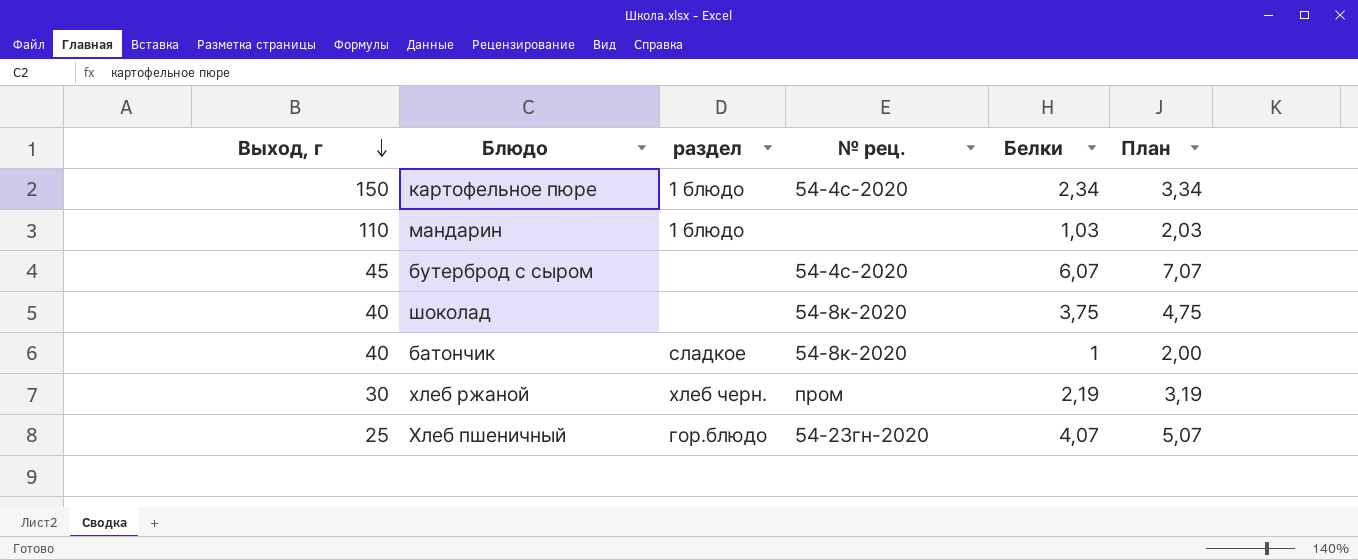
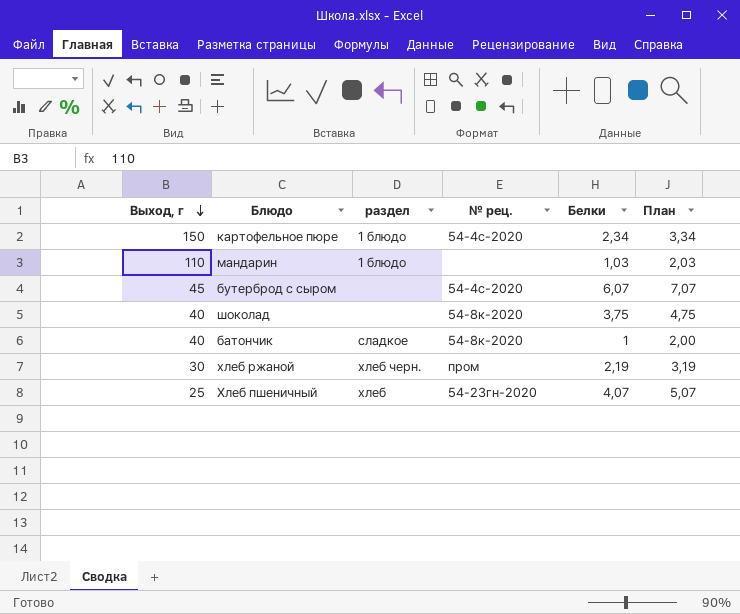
Хлеб пшеничный | раздел: гор.блюдо -> хлеб

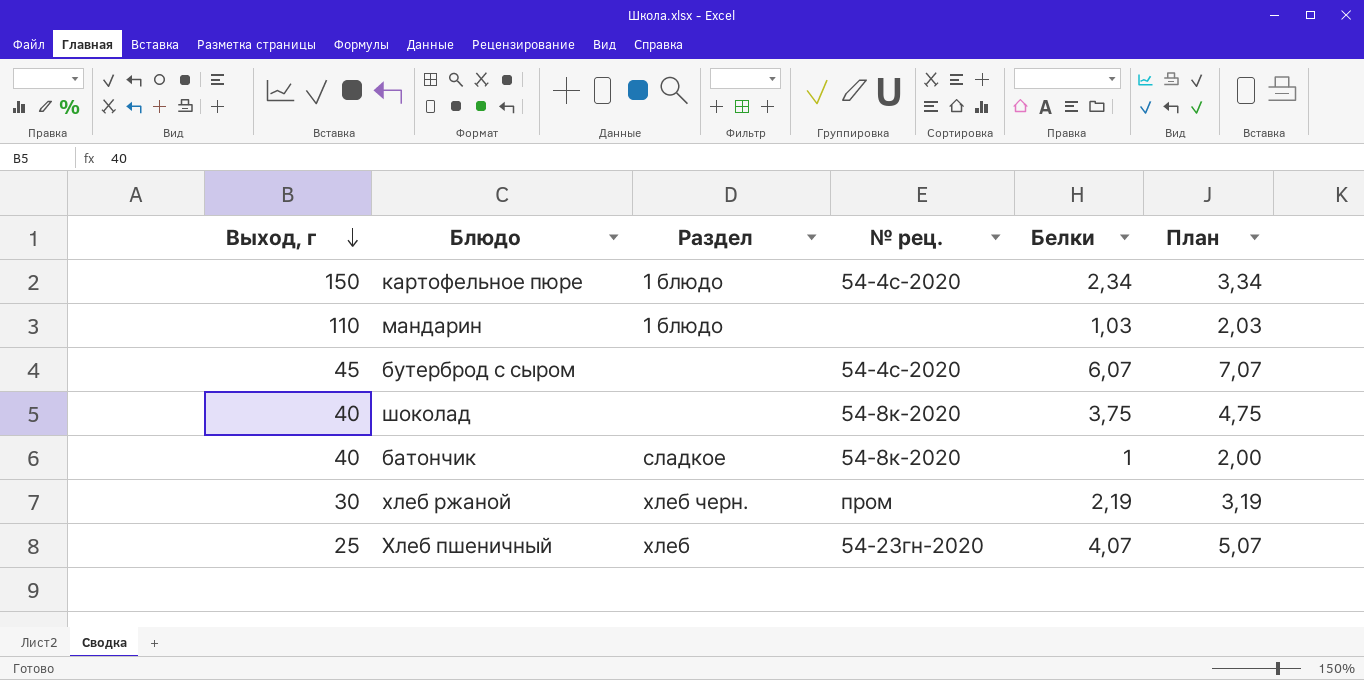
column name: раздел -> Раздел

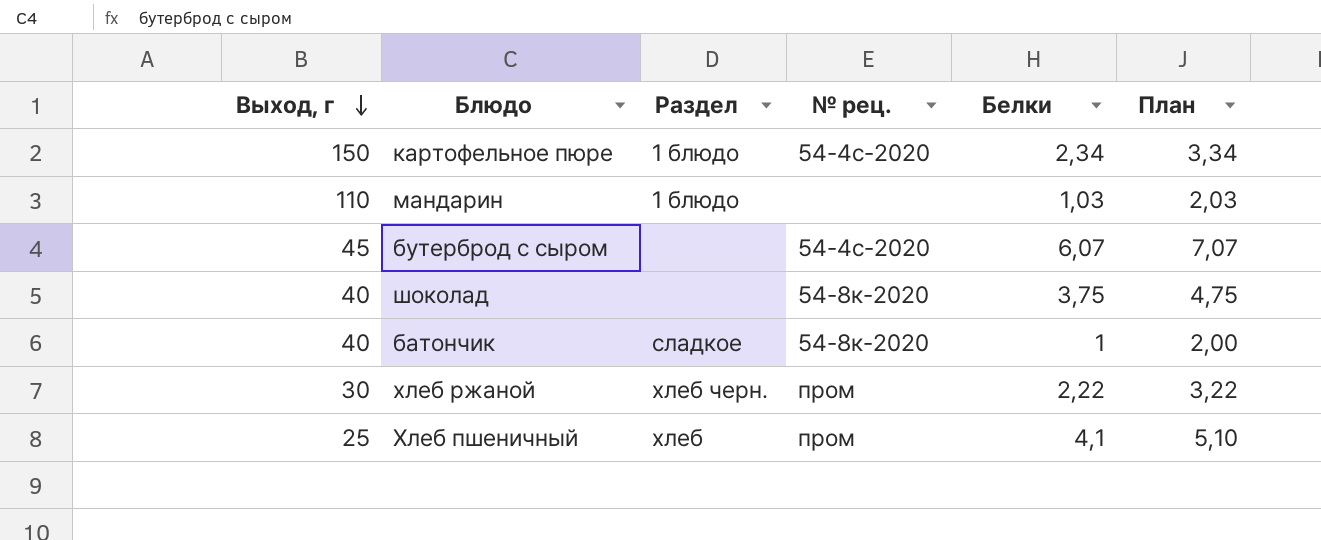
хлеб ржаной | Белки: 2,19 -> 2,22
хлеб ржаной | План: 3,19 -> 3,22
Хлеб пшеничный | № рец.: 54-23гн-2020 -> пром
Хлеб пшеничный | Белки: 4,07 -> 4,1
Хлеб пшеничный | План: 5,07 -> 5,10

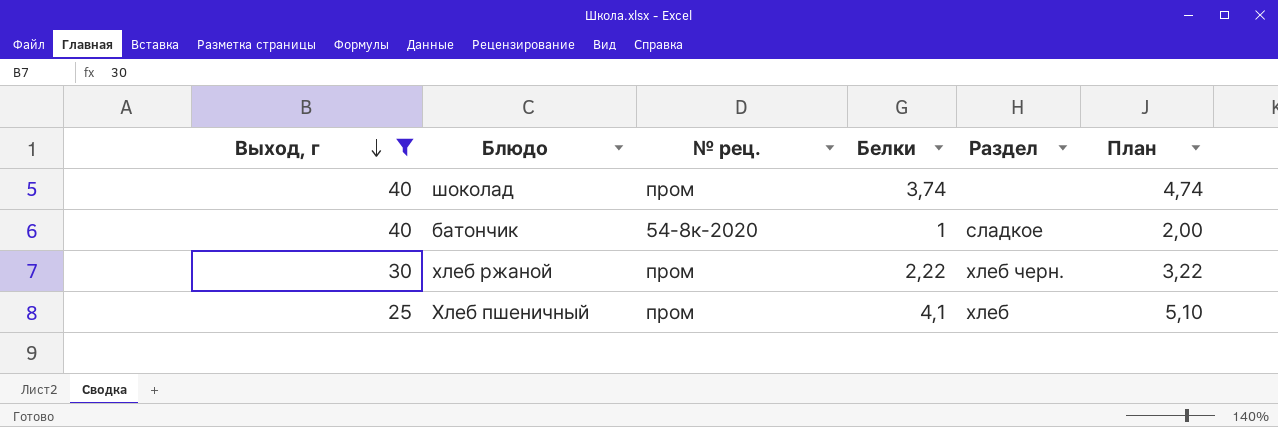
filter: none -> Выход, г <= 40
column Раздел | position: 3 -> 5
шоколад | № рец.: 54-8к-2020 -> пром
шоколад | Белки: 3,75 -> 3,74
шоколад | План: 4,75 -> 4,74

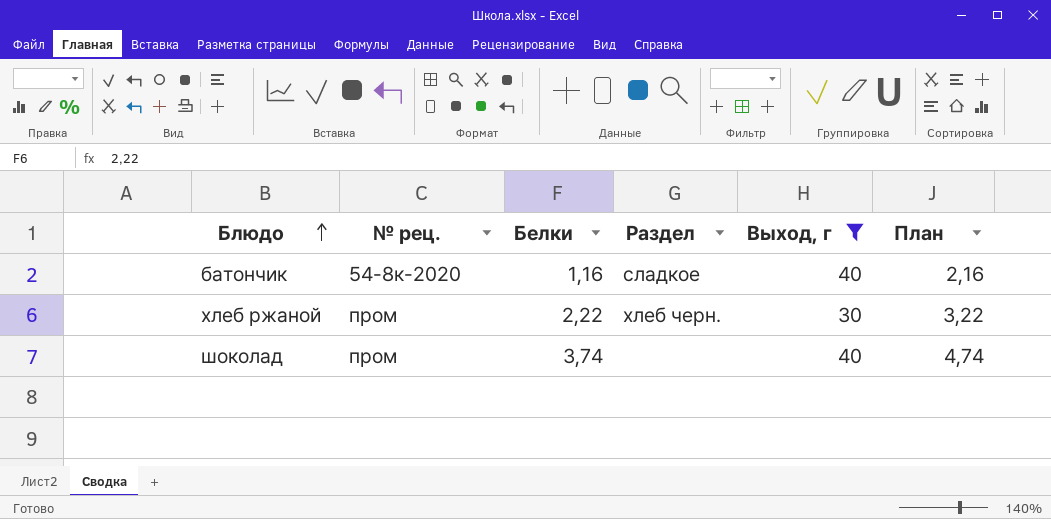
row order: Выход, г descending -> Блюдо ascending
column Выход, г | position: 1 -> 5
row Хлеб пшеничный: 25 | пром | 4,1 | хлеб | 5,10 -> none
батончик | Белки: 1 -> 1,16
батончик | План: 2,00 -> 2,16

